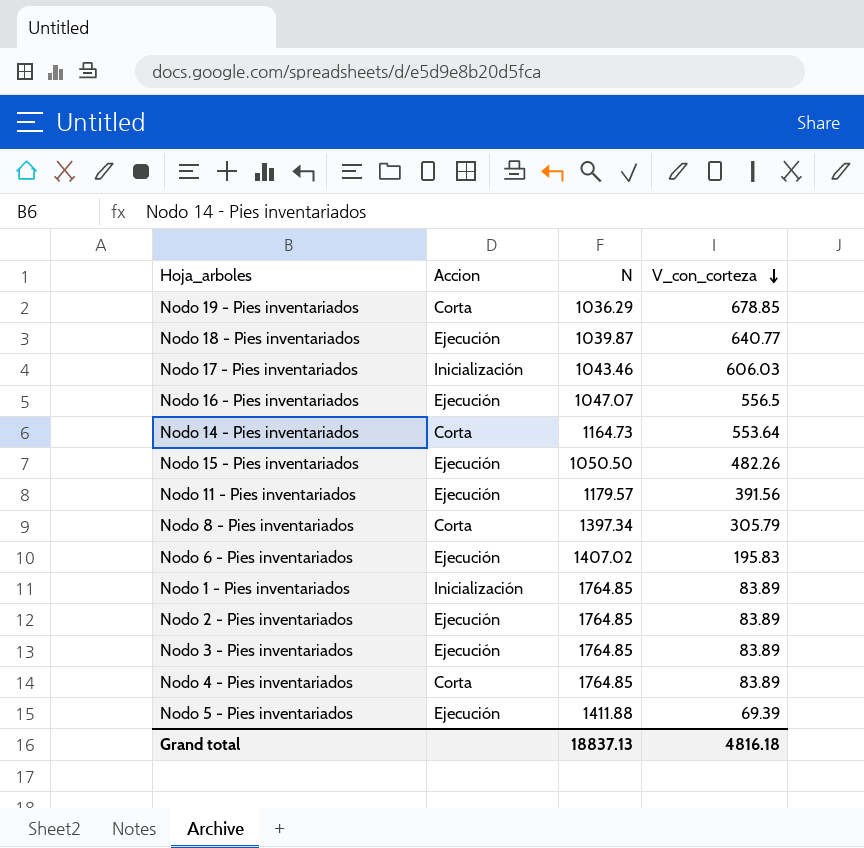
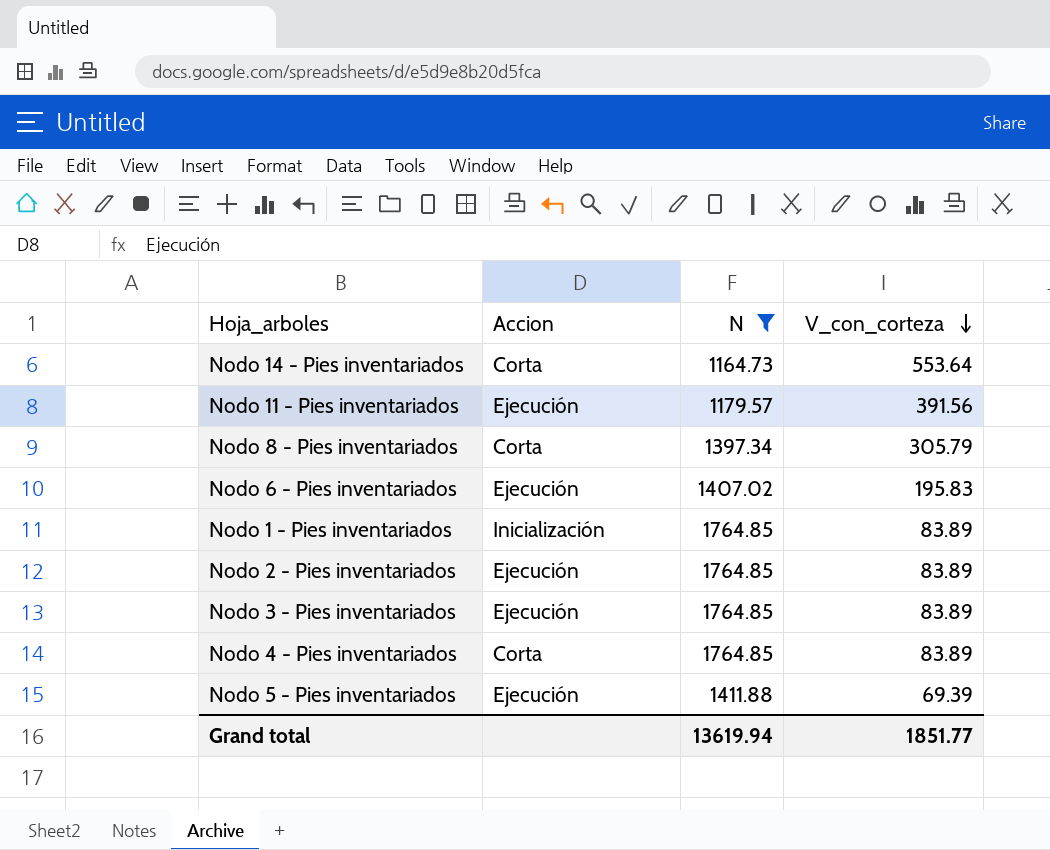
filter: none -> N >= 1164.73
Grand total | N: 18837.13 -> 13619.94
Grand total | V_con_corteza: 4816.18 -> 1851.77

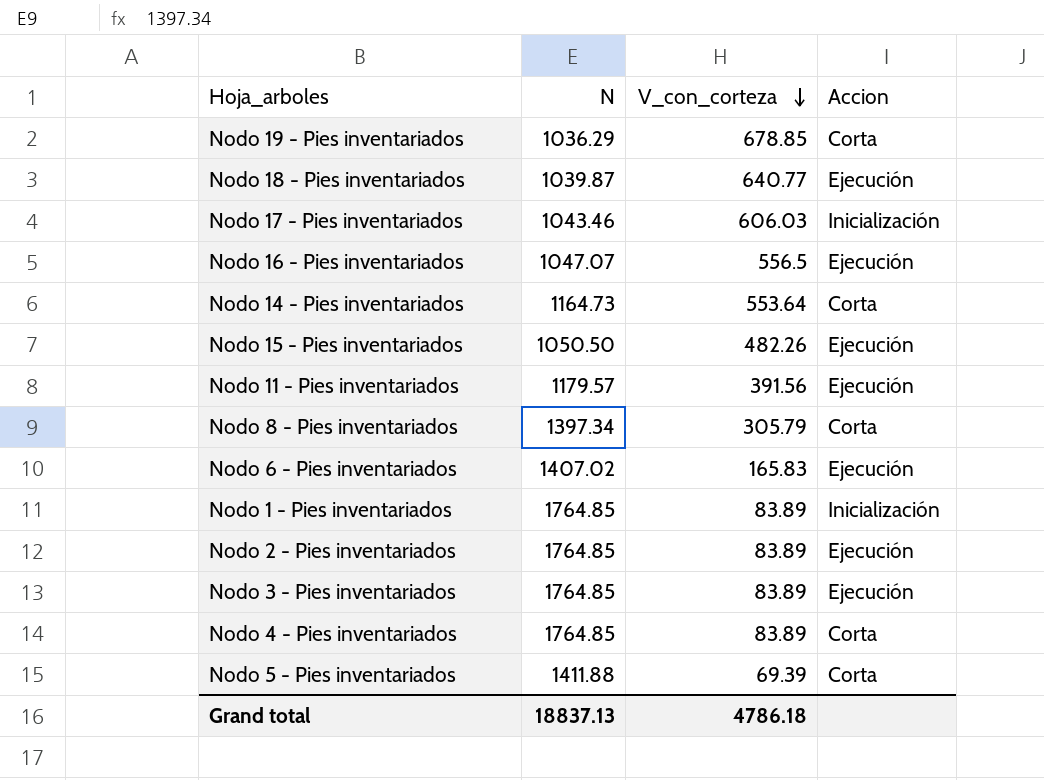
filter: N >= 1164.73 -> none
column Accion | position: 2 -> 4
Nodo 6 - Pies inventariados | V_con_corteza: 195.83 -> 165.83
Nodo 5 - Pies inventariados | Accion: Ejecución -> Corta
Grand total | N: 13619.94 -> 18837.13
Grand total | V_con_corteza: 1851.77 -> 4786.18

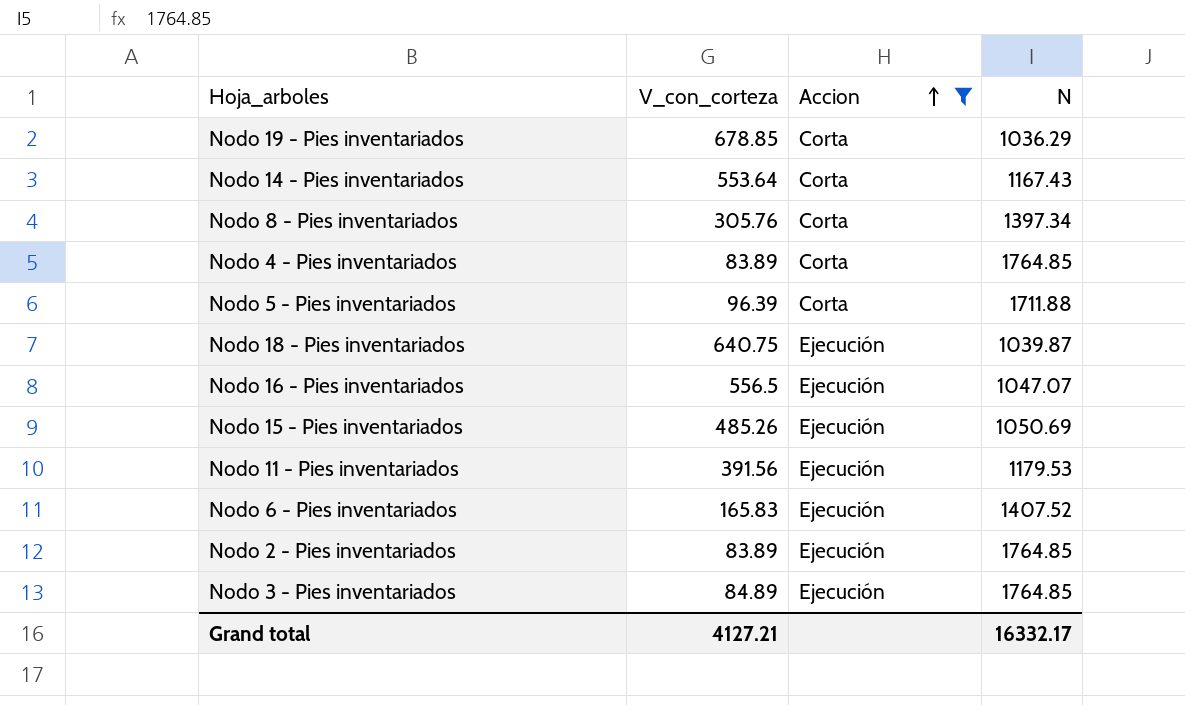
filter: none -> Accion != Inicialización
row order: V_con_corteza descending -> Accion ascending
column N | position: 2 -> 4
Nodo 14 - Pies inventariados | N: 1164.73 -> 1167.43
Nodo 8 - Pies inventariados | V_con_corteza: 305.79 -> 305.76
Nodo 5 - Pies inventariados | V_con_corteza: 69.39 -> 96.39
Nodo 5 - Pies inventariados | N: 1411.88 -> 1711.88
Nodo 18 - Pies inventariados | V_con_corteza: 640.77 -> 640.75
Nodo 15 - Pies inventariados | V_con_corteza: 482.26 -> 485.26
Nodo 15 - Pies inventariados | N: 1050.50 -> 1050.69
Nodo 11 - Pies inventariados | N: 1179.57 -> 1179.53
Nodo 6 - Pies inventariados | N: 1407.02 -> 1407.52
Nodo 3 - Pies inventariados | V_con_corteza: 83.89 -> 84.89
Grand total | V_con_corteza: 4786.18 -> 4127.21
Grand total | N: 18837.13 -> 16332.17

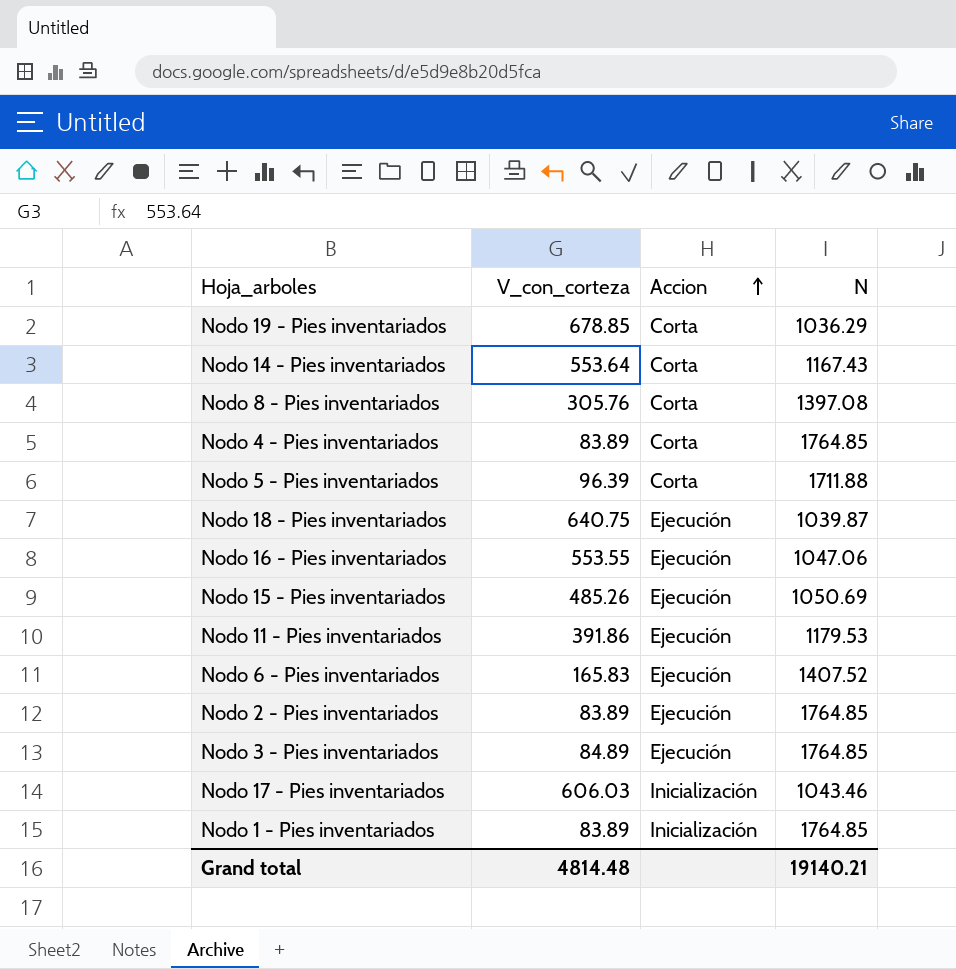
filter: Accion != Inicialización -> none
Nodo 8 - Pies inventariados | N: 1397.34 -> 1397.08
Nodo 16 - Pies inventariados | V_con_corteza: 556.5 -> 553.55
Nodo 16 - Pies inventariados | N: 1047.07 -> 1047.06
Nodo 11 - Pies inventariados | V_con_corteza: 391.56 -> 391.86
Grand total | V_con_corteza: 4127.21 -> 4814.48
Grand total | N: 16332.17 -> 19140.21

